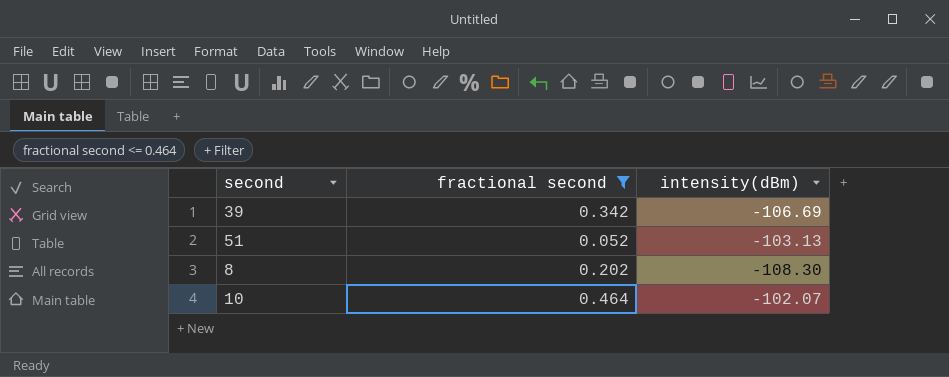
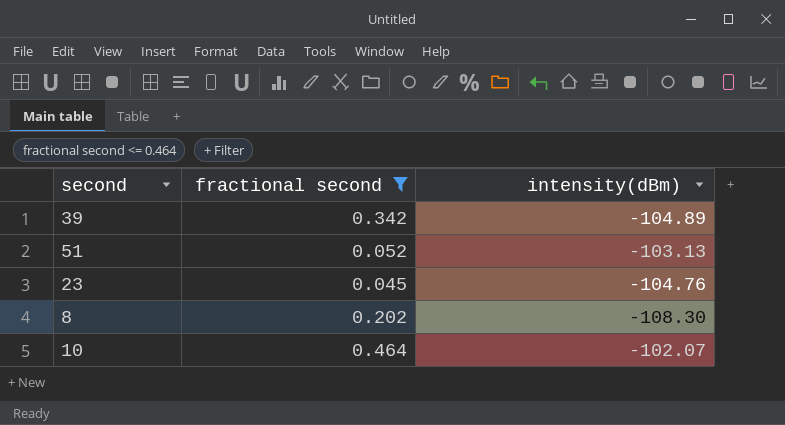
39 | intensity(dBm): -106.69 -> -104.89
row 23: none -> 0.045 | -104.76

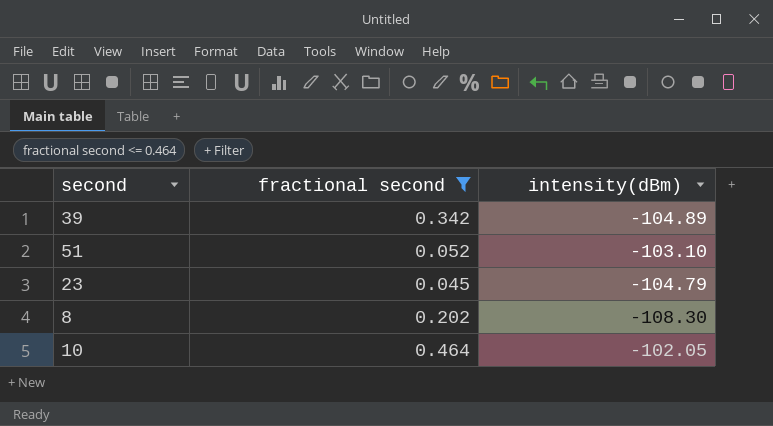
51 | intensity(dBm): -103.13 -> -103.10
23 | intensity(dBm): -104.76 -> -104.79
10 | intensity(dBm): -102.07 -> -102.05

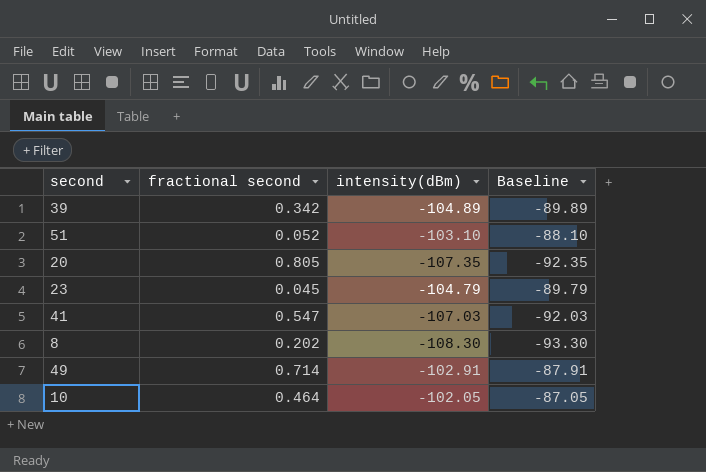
filter: fractional second <= 0.464 -> none
column Baseline | formula: none -> [intensity(dBm)] + 15

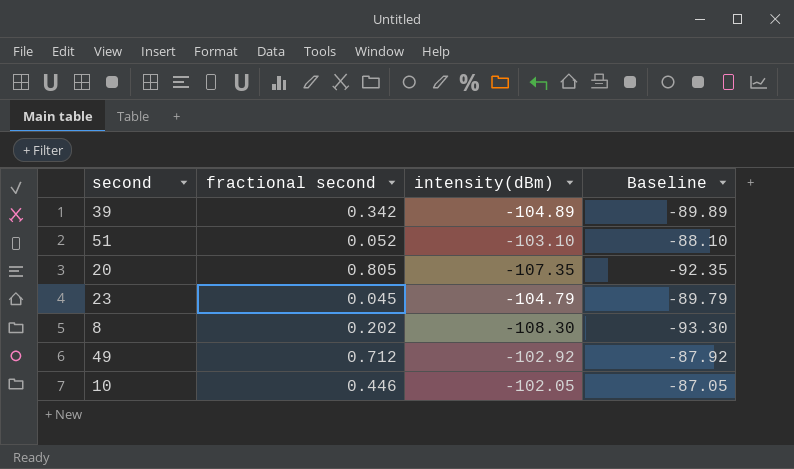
row 41: 0.547 | -107.03 | -92.03 -> none
49 | fractional second: 0.714 -> 0.712
49 | intensity(dBm): -102.91 -> -102.92
49 | Baseline: -87.91 -> -87.92
10 | fractional second: 0.464 -> 0.446

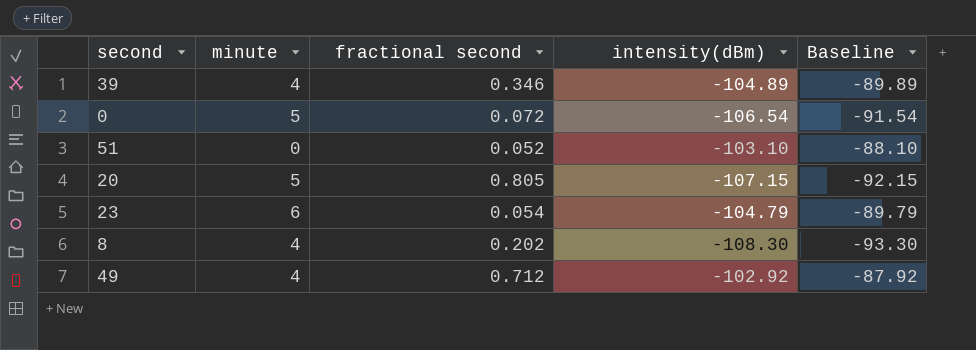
column minute | position: none -> 2
row 10: 0.446 | -102.05 | -87.05 -> none
39 | fractional second: 0.342 -> 0.346
row 0: none -> 5 | 0.072 | -106.54 | -91.54
20 | intensity(dBm): -107.35 -> -107.15
20 | Baseline: -92.35 -> -92.15
23 | fractional second: 0.045 -> 0.054

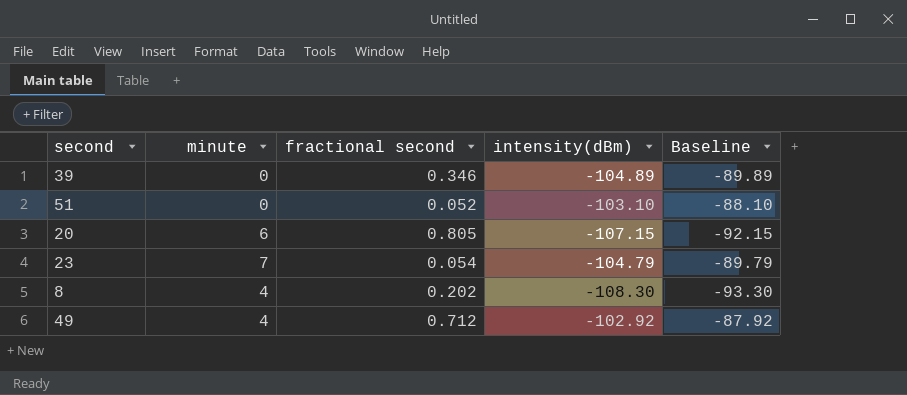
row 0: 5 | 0.072 | -106.54 | -91.54 -> none
39 | minute: 4 -> 0
20 | minute: 5 -> 6
23 | minute: 6 -> 7

